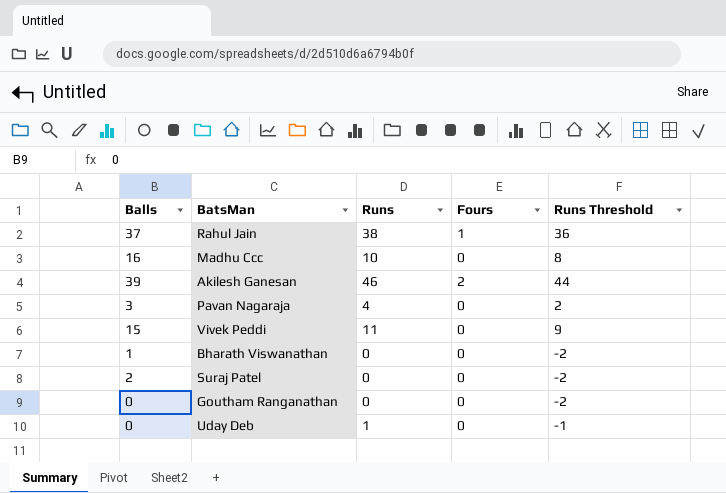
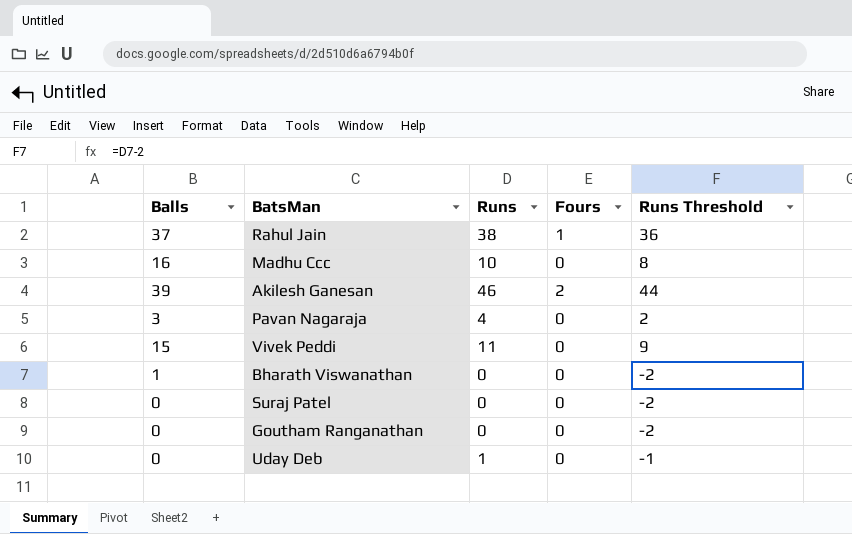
Suraj Patel | Balls: 2 -> 0

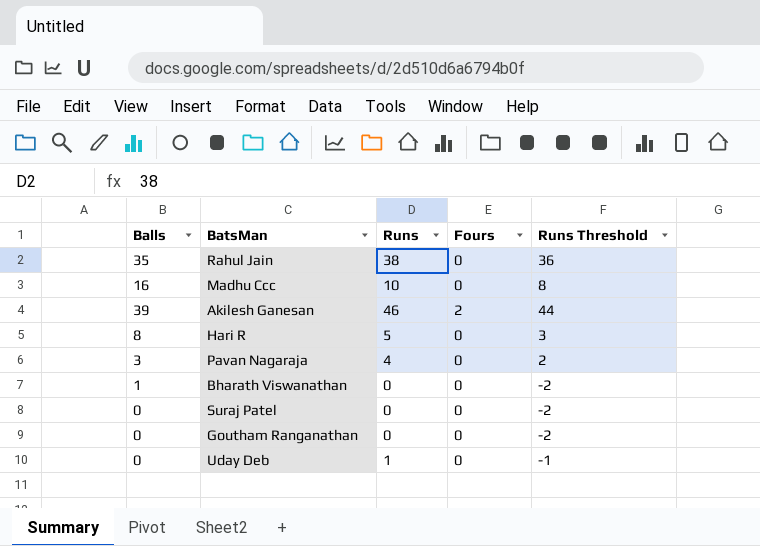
row Vivek Peddi: 15 | 11 | 0 | 9 -> none
Rahul Jain | Balls: 37 -> 35
Rahul Jain | Fours: 1 -> 0
row Hari R: none -> 8 | 5 | 0 | 3

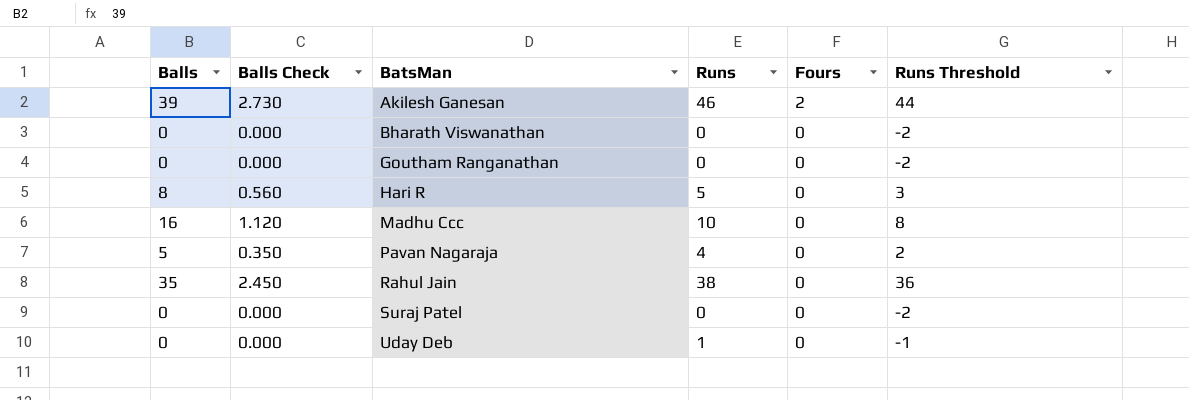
row order: none -> BatsMan ascending
column Balls Check | formula: none -> [Balls] * 0.07
Bharath Viswanathan | Balls: 1 -> 0
Pavan Nagaraja | Balls: 3 -> 5

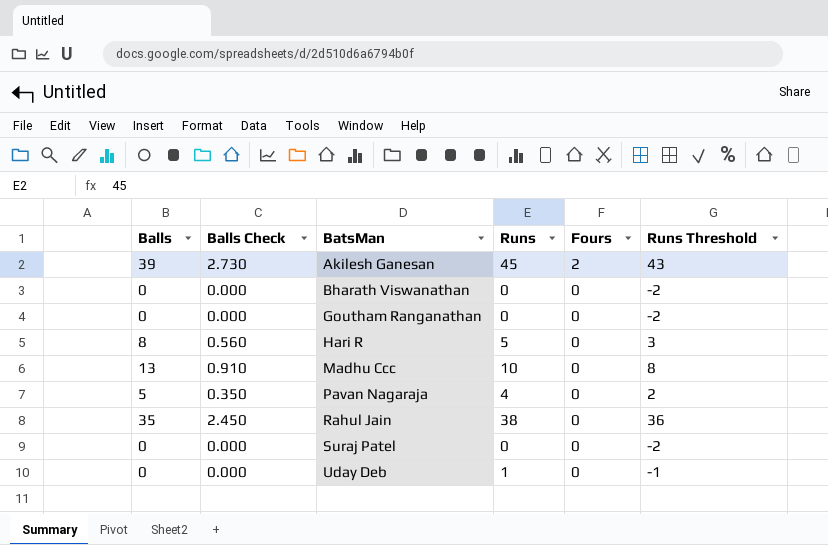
Akilesh Ganesan | Runs: 46 -> 45
Akilesh Ganesan | Runs Threshold: 44 -> 43
Madhu Ccc | Balls: 16 -> 13
Madhu Ccc | Balls Check: 1.120 -> 0.910

